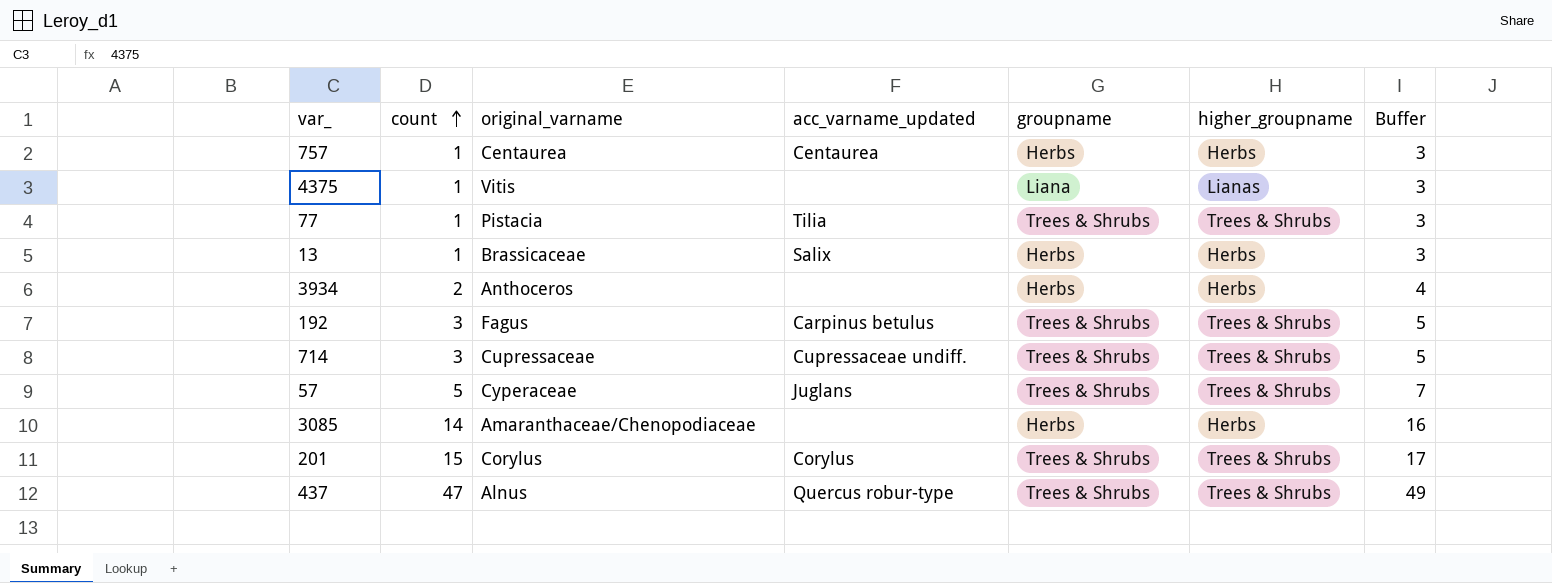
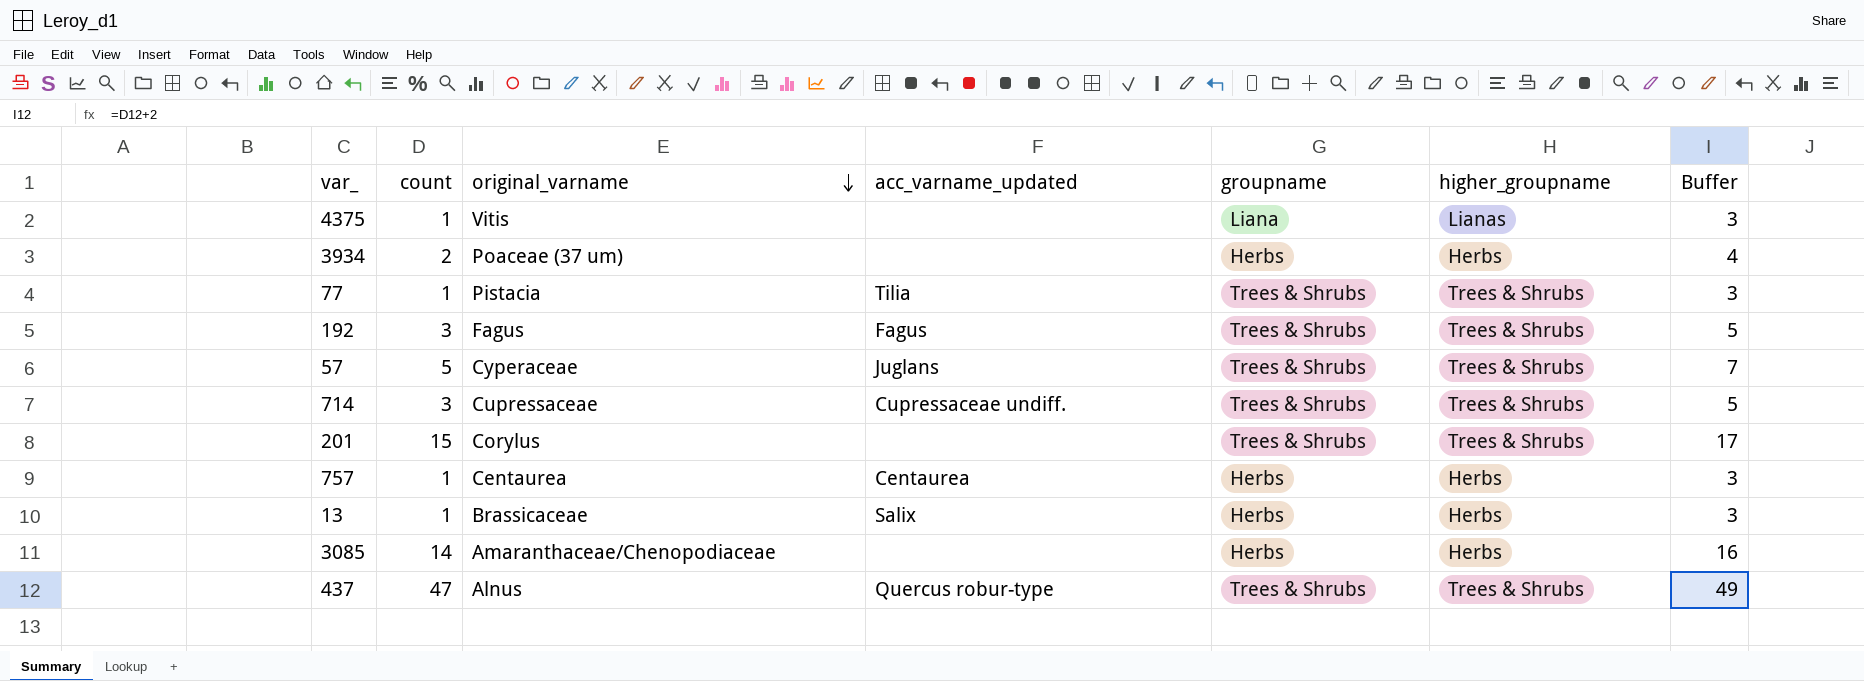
row order: count ascending -> original_varname descending
3934 | original_varname: Anthoceros -> Poaceae (37 um)
192 | acc_varname_updated: Carpinus betulus -> Fagus
201 | acc_varname_updated: Corylus -> none

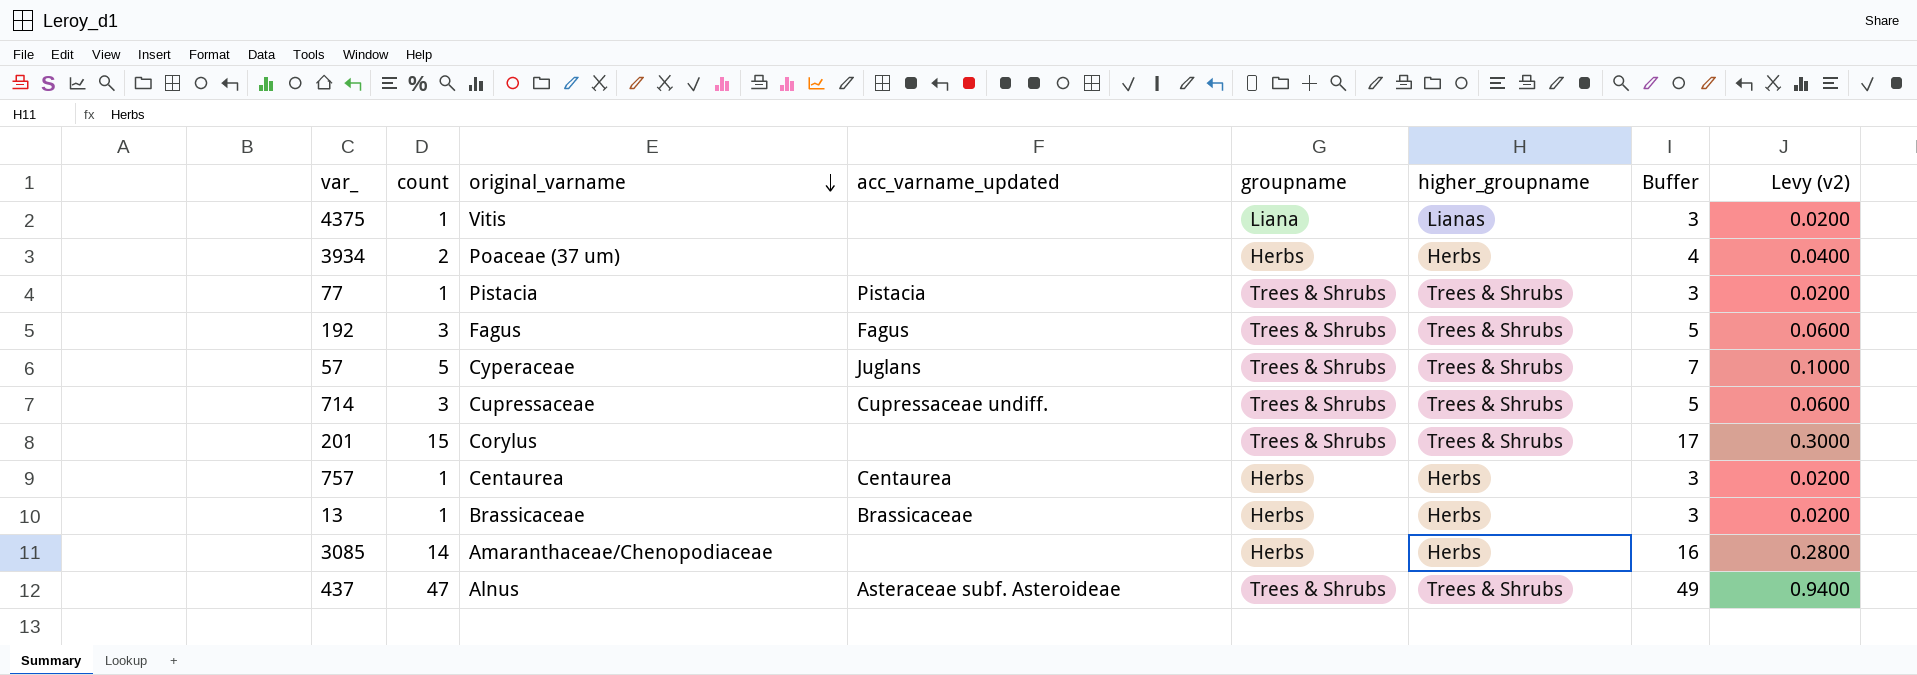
column Levy (v2) | formula: none -> [count] * 0.02
77 | acc_varname_updated: Tilia -> Pistacia
13 | acc_varname_updated: Salix -> Brassicaceae
437 | acc_varname_updated: Quercus robur-type -> Asteraceae subf. Asteroideae

